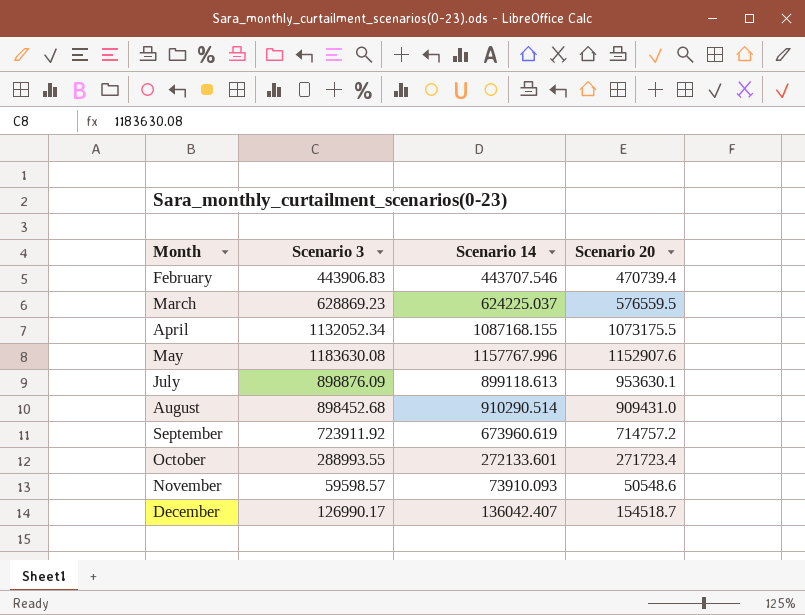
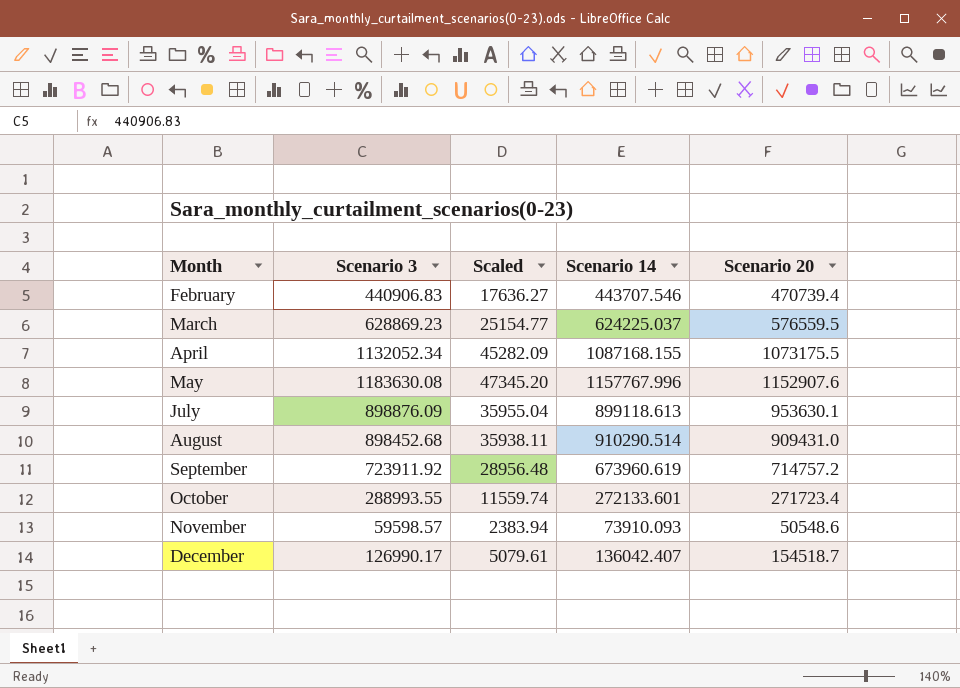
column Scaled | formula: none -> [Scenario 3] * 0.04
February | Scenario 3: 443906.83 -> 440906.83

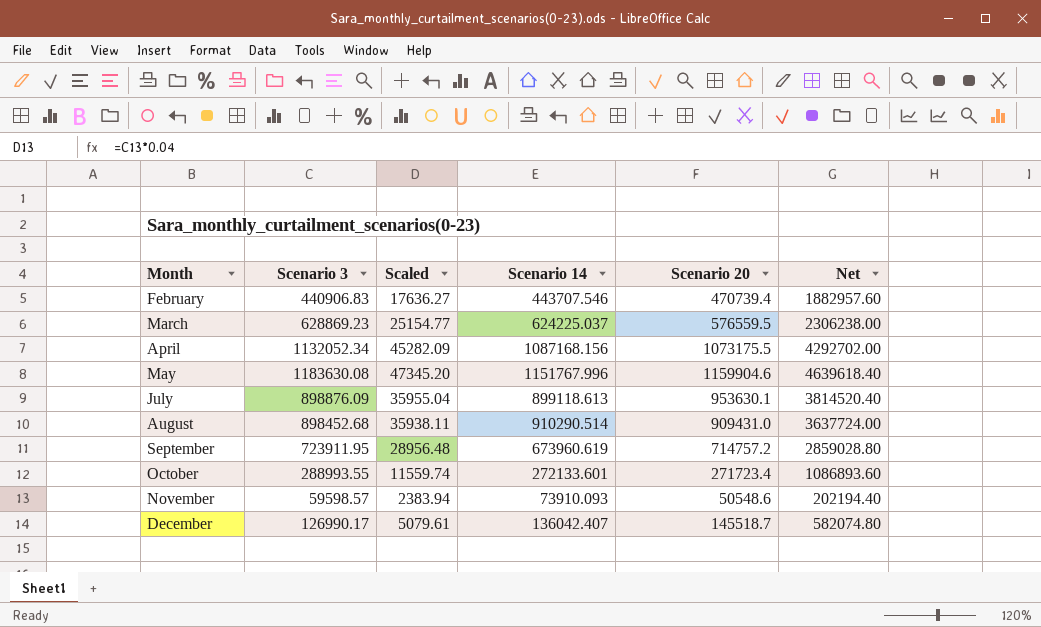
column Net | formula: none -> [Scenario 20] * 4
April | Scenario 14: 1087168.155 -> 1087168.156
May | Scenario 14: 1157767.996 -> 1151767.996
May | Scenario 20: 1152907.6 -> 1159904.6
September | Scenario 3: 723911.92 -> 723911.95
December | Scenario 20: 154518.7 -> 145518.7

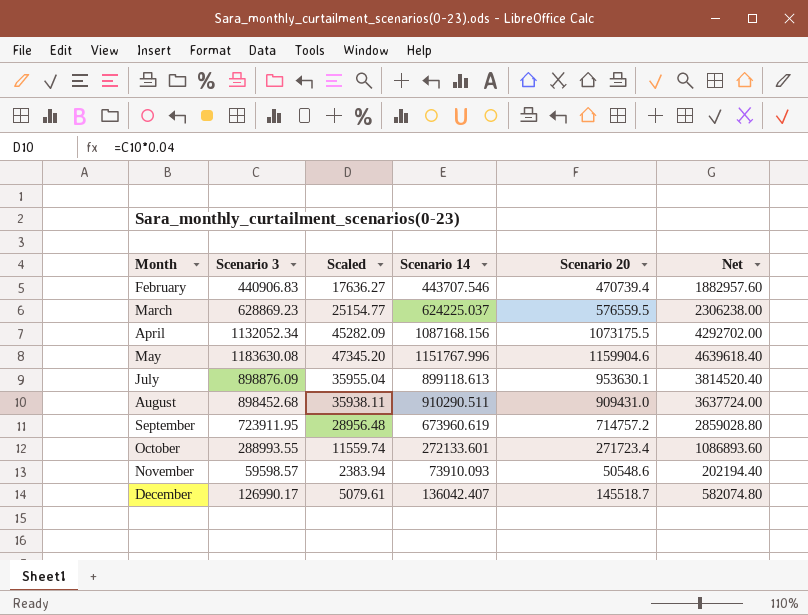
August | Scenario 14: 910290.514 -> 910290.511

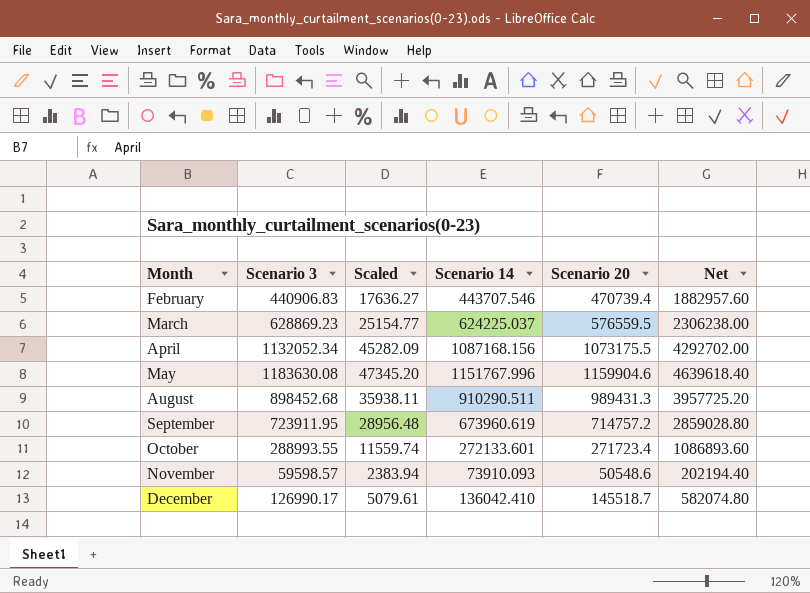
row July: 898876.09 | 35955.04 | 899118.613 | 953630.1 | 3814520.40 -> none
August | Scenario 20: 909431.0 -> 989431.3
August | Net: 3637724.00 -> 3957725.20
December | Scenario 14: 136042.407 -> 136042.410

